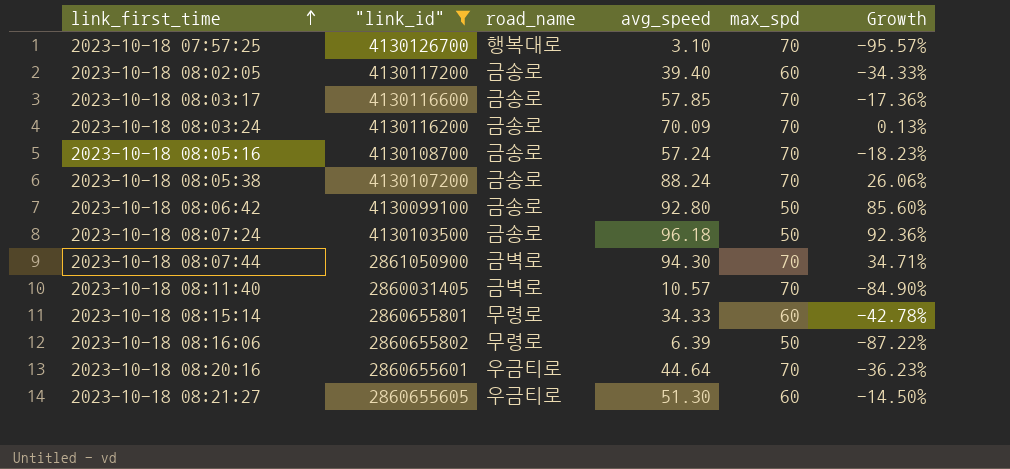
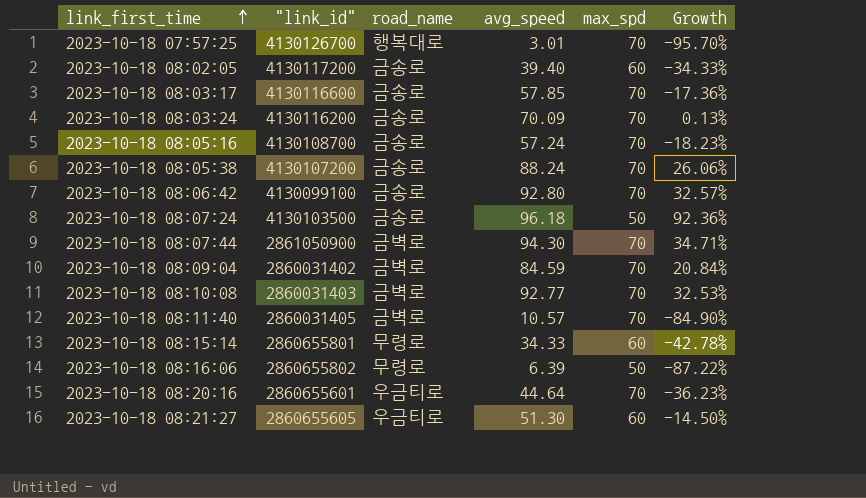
filter: "link_id" >= 2860031405 -> none
2023-10-18 07:57:25 | avg_speed: 3.10 -> 3.01
2023-10-18 07:57:25 | Growth: -95.57% -> -95.70%
2023-10-18 08:06:42 | max_spd: 50 -> 70
2023-10-18 08:06:42 | Growth: 85.60% -> 32.57%

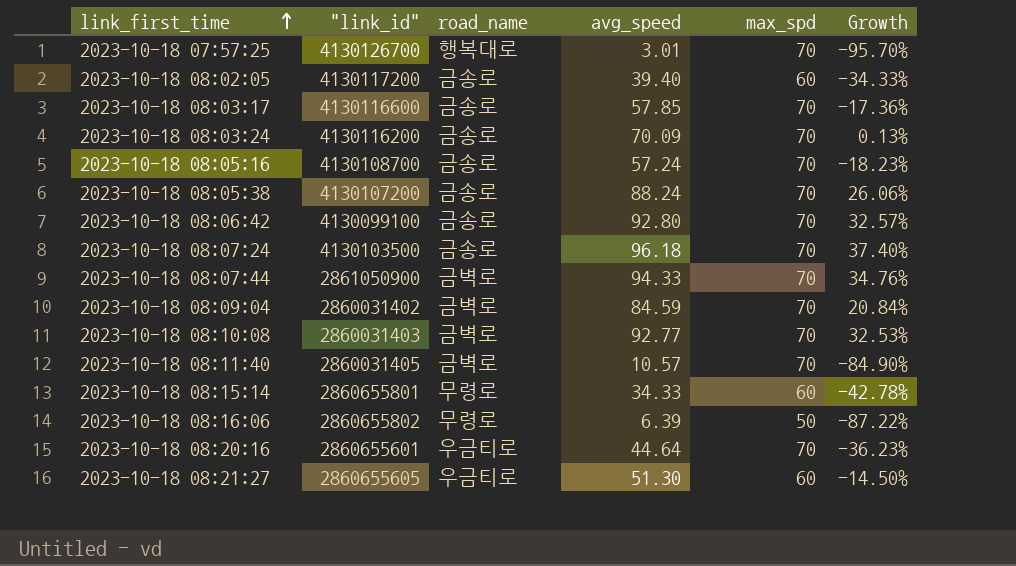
2023-10-18 08:07:24 | max_spd: 50 -> 70
2023-10-18 08:07:24 | Growth: 92.36% -> 37.40%
2023-10-18 08:07:44 | avg_speed: 94.30 -> 94.33
2023-10-18 08:07:44 | Growth: 34.71% -> 34.76%

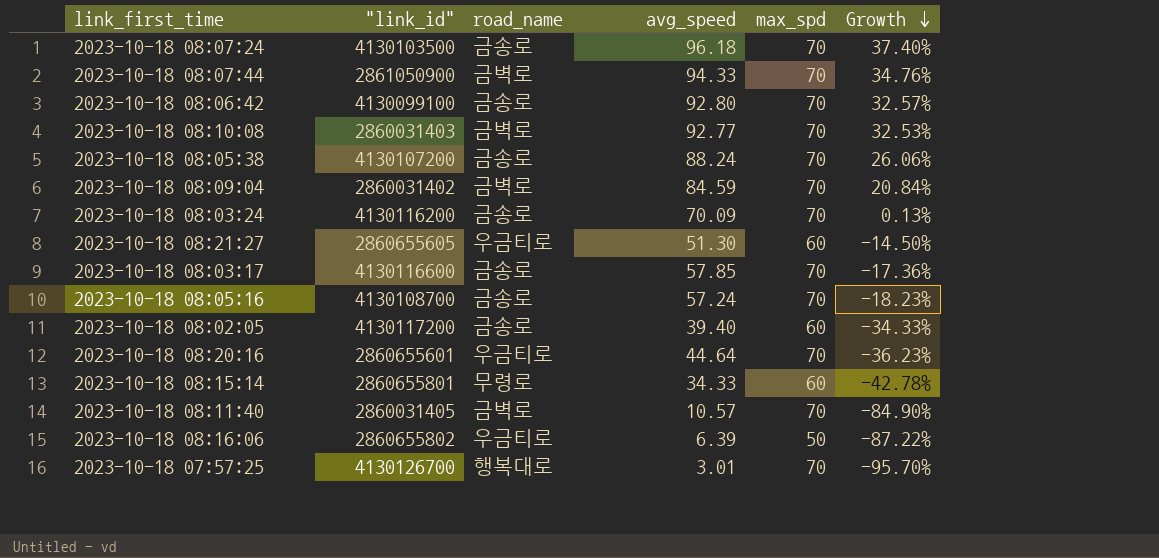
row order: link_first_time ascending -> Growth descending
2023-10-18 08:16:06 | road_name: 무령로 -> 우금티로

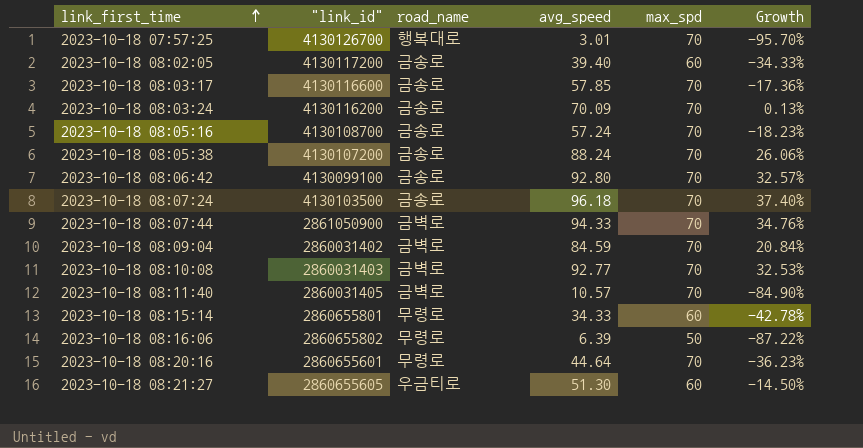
row order: Growth descending -> link_first_time ascending
2023-10-18 08:16:06 | road_name: 우금티로 -> 무령로
2023-10-18 08:20:16 | road_name: 우금티로 -> 무령로

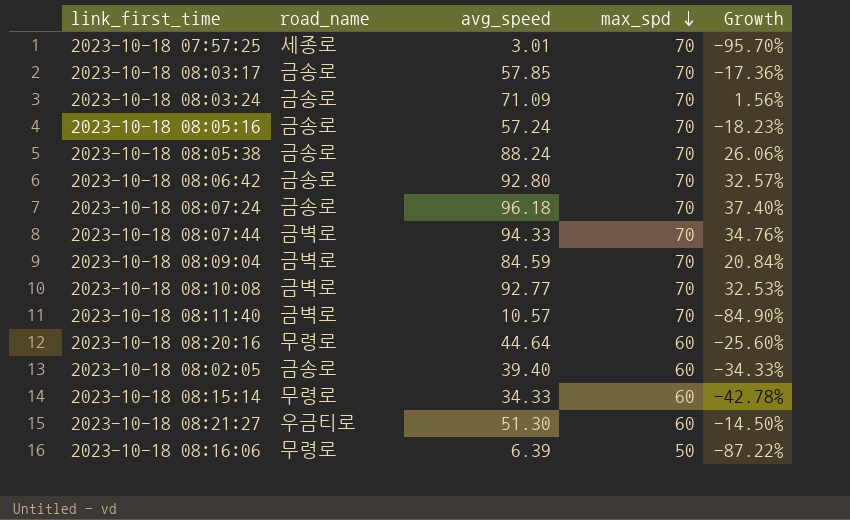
row order: link_first_time ascending -> max_spd descending
column "link_id" | position: 2 -> none
2023-10-18 07:57:25 | road_name: 행복대로 -> 세종로
2023-10-18 08:03:24 | avg_speed: 70.09 -> 71.09
2023-10-18 08:03:24 | Growth: 0.13% -> 1.56%
2023-10-18 08:20:16 | max_spd: 70 -> 60
2023-10-18 08:20:16 | Growth: -36.23% -> -25.60%

